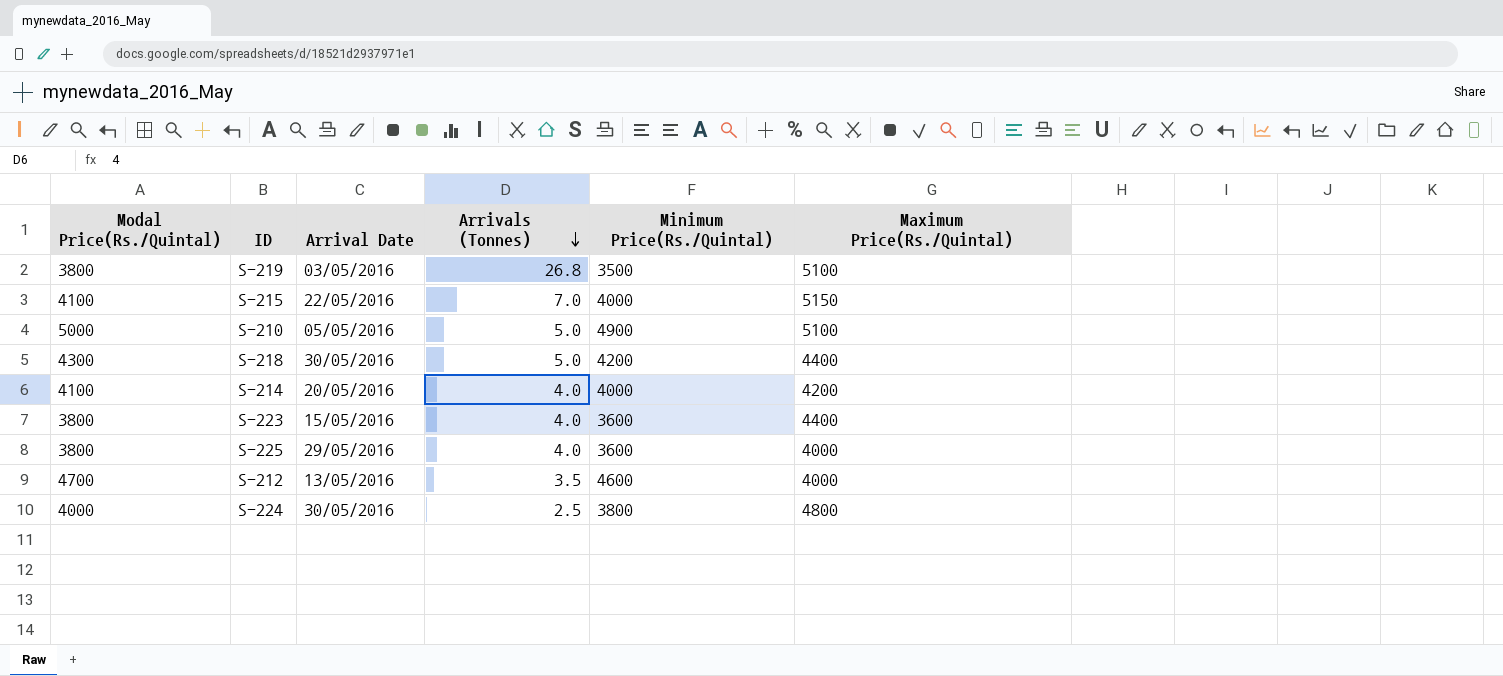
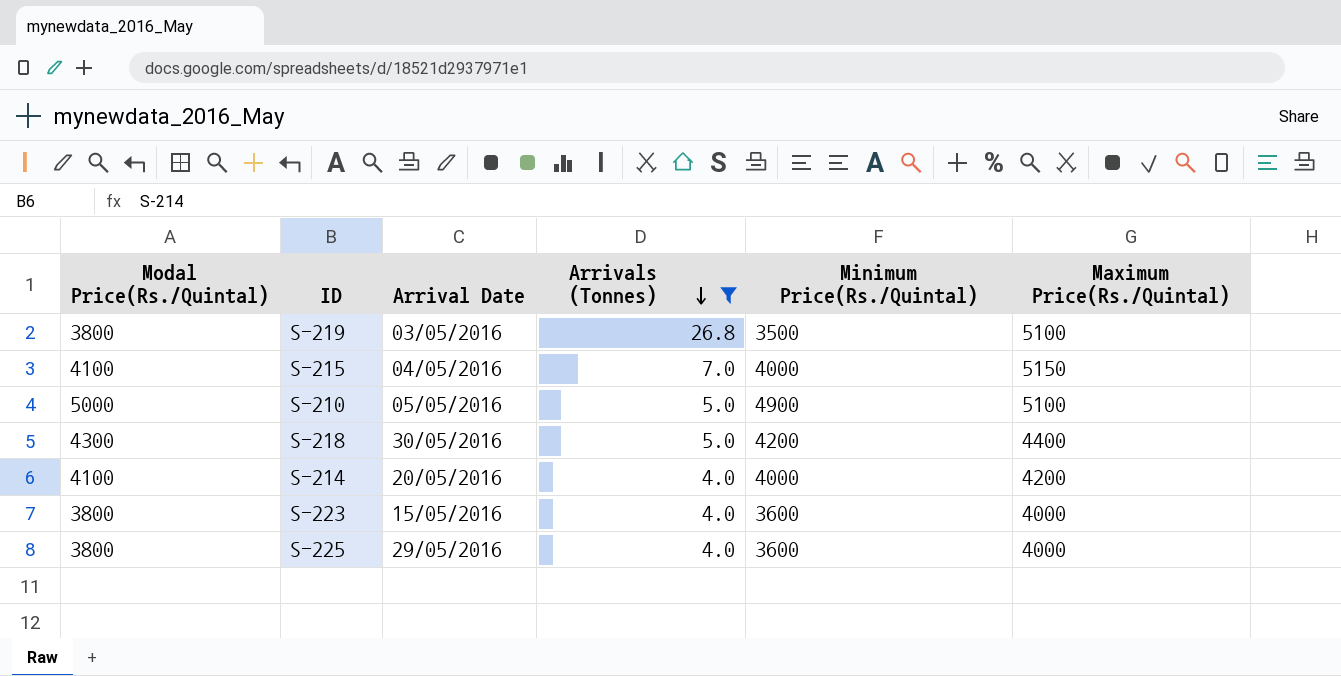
filter: none -> Arrivals (Tonnes) >= 4.0
S-215 | Arrival Date: 22/05/2016 -> 04/05/2016
S-223 | Maximum Price(Rs./Quintal): 4400 -> 4000

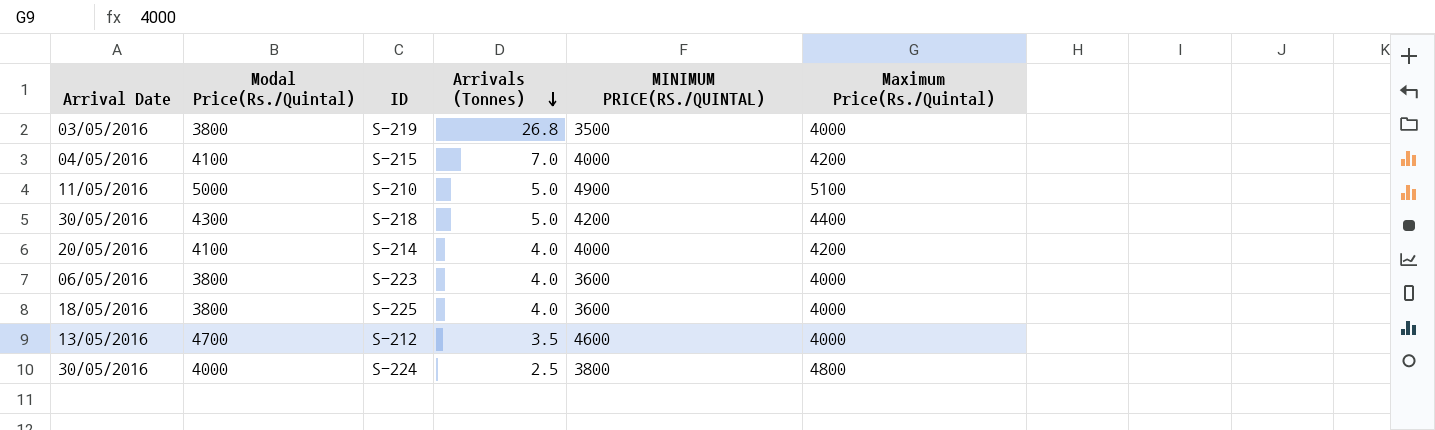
filter: Arrivals (Tonnes) >= 4.0 -> none
column Arrival Date | position: 3 -> 1
column name: Minimum Price(Rs./Quintal) -> MINIMUM PRICE(RS./QUINTAL)
S-219 | Maximum Price(Rs./Quintal): 5100 -> 4000
S-215 | Maximum Price(Rs./Quintal): 5150 -> 4200
S-210 | Arrival Date: 05/05/2016 -> 11/05/2016
S-223 | Arrival Date: 15/05/2016 -> 06/05/2016
S-225 | Arrival Date: 29/05/2016 -> 18/05/2016

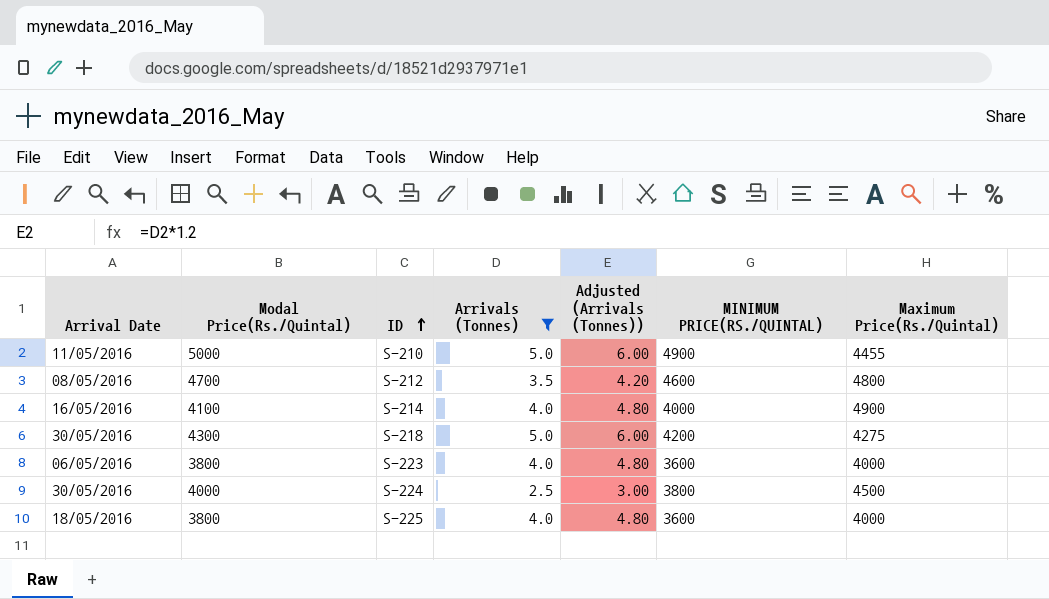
filter: none -> Arrivals (Tonnes) <= 5.0
row order: Arrivals (Tonnes) descending -> ID ascending
column Adjusted (Arrivals (Tonnes)) | formula: none -> [Arrivals (Tonnes)] * 1.2
S-210 | Maximum Price(Rs./Quintal): 5100 -> 4455
S-212 | Arrival Date: 13/05/2016 -> 08/05/2016
S-212 | Maximum Price(Rs./Quintal): 4000 -> 4800
S-214 | Arrival Date: 20/05/2016 -> 16/05/2016
S-214 | Maximum Price(Rs./Quintal): 4200 -> 4900
S-218 | Maximum Price(Rs./Quintal): 4400 -> 4275
S-224 | Maximum Price(Rs./Quintal): 4800 -> 4500

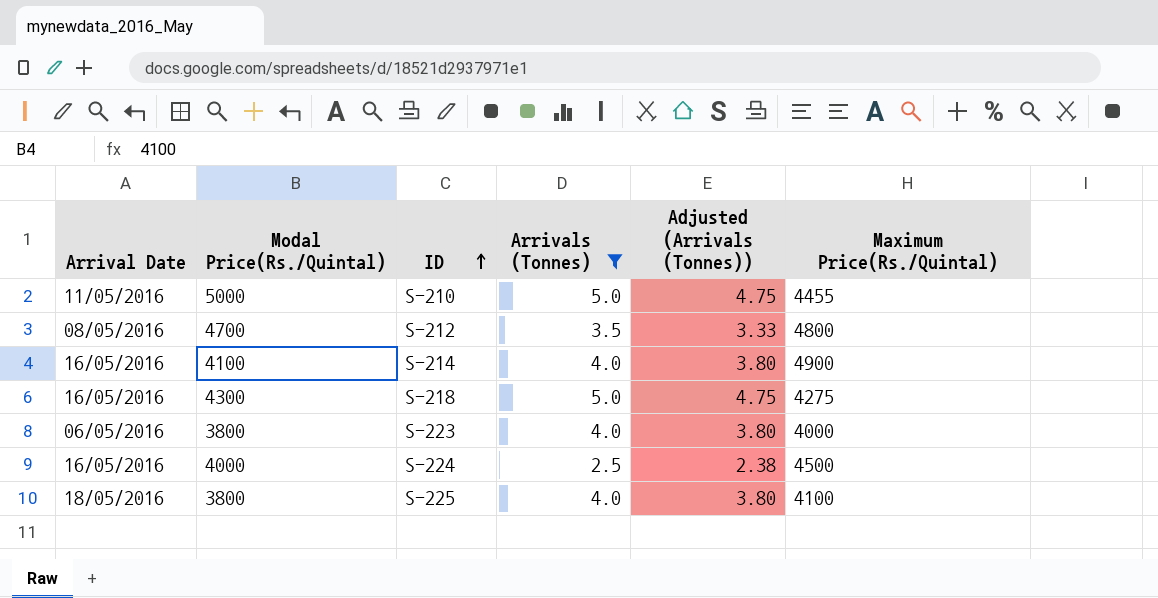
column MINIMUM PRICE(RS./QUINTAL) | position: 6 -> none
column Adjusted (Arrivals (Tonnes)) | formula: [Arrivals (Tonnes)] * 1.2 -> [Arrivals (Tonnes)] * 0.95
S-218 | Arrival Date: 30/05/2016 -> 16/05/2016
S-224 | Arrival Date: 30/05/2016 -> 16/05/2016
S-225 | Maximum Price(Rs./Quintal): 4000 -> 4100

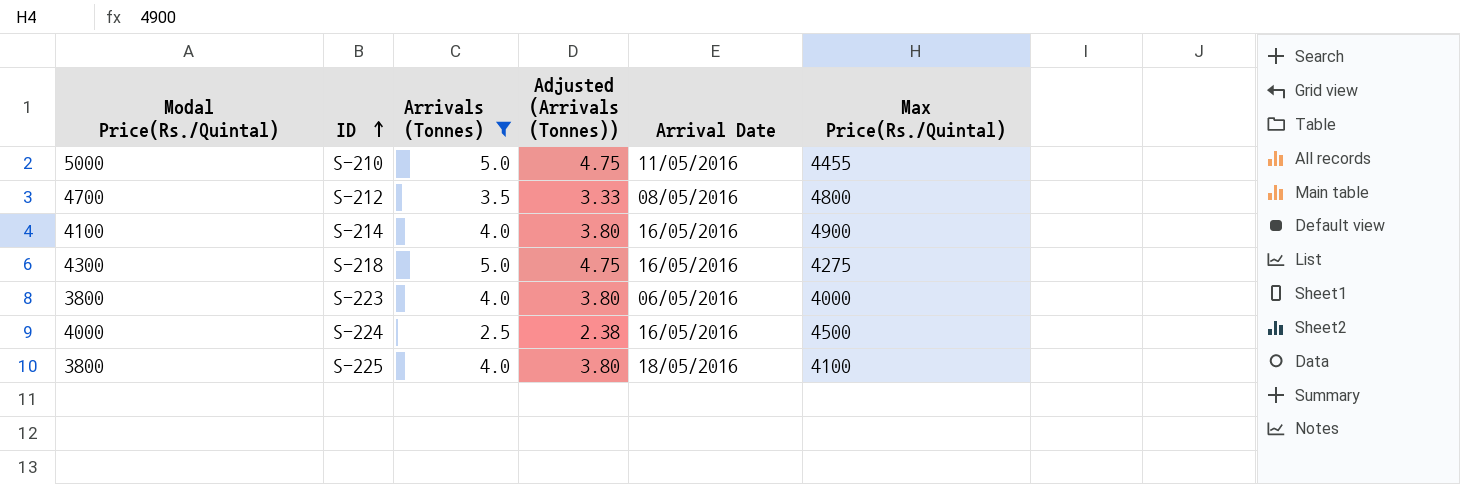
column Arrival Date | position: 1 -> 5
column name: Maximum Price(Rs./Quintal) -> Max Price(Rs./Quintal)

